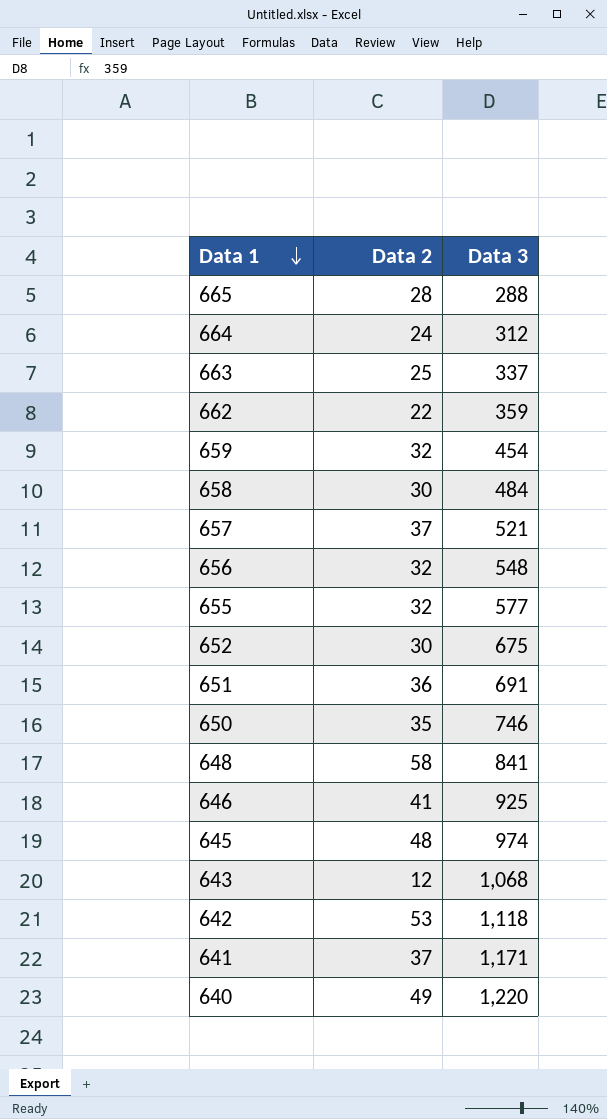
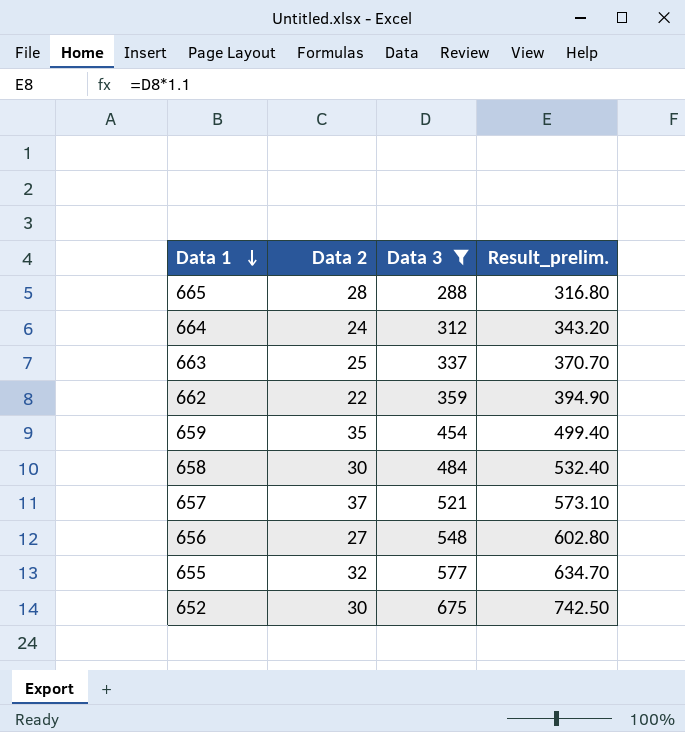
filter: none -> Data 3 <= 675
column Result_prelim. | formula: none -> [Data 3] * 1.1
659 | Data 2: 32 -> 35
656 | Data 2: 32 -> 27

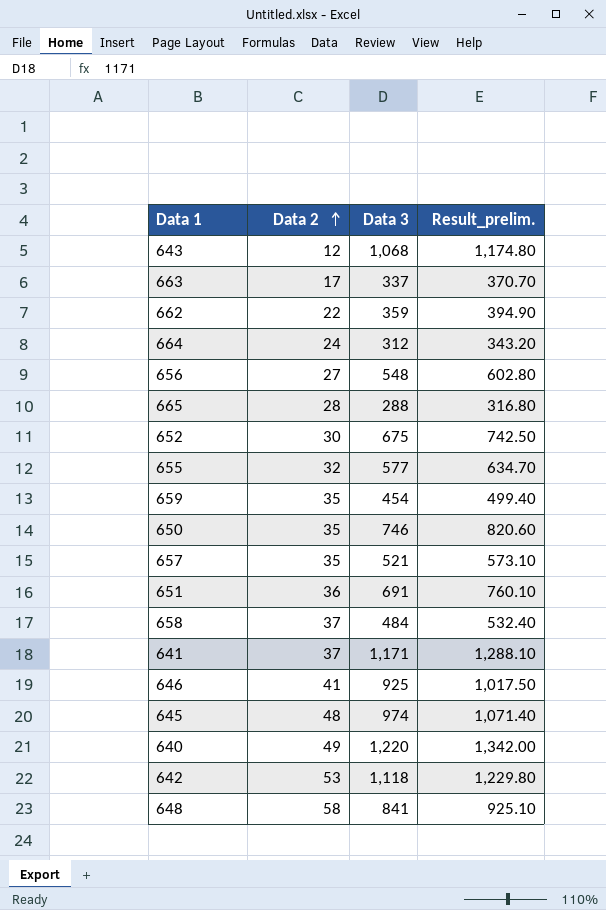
filter: Data 3 <= 675 -> none
row order: Data 1 descending -> Data 2 ascending
663 | Data 2: 25 -> 17
657 | Data 2: 37 -> 35
658 | Data 2: 30 -> 37

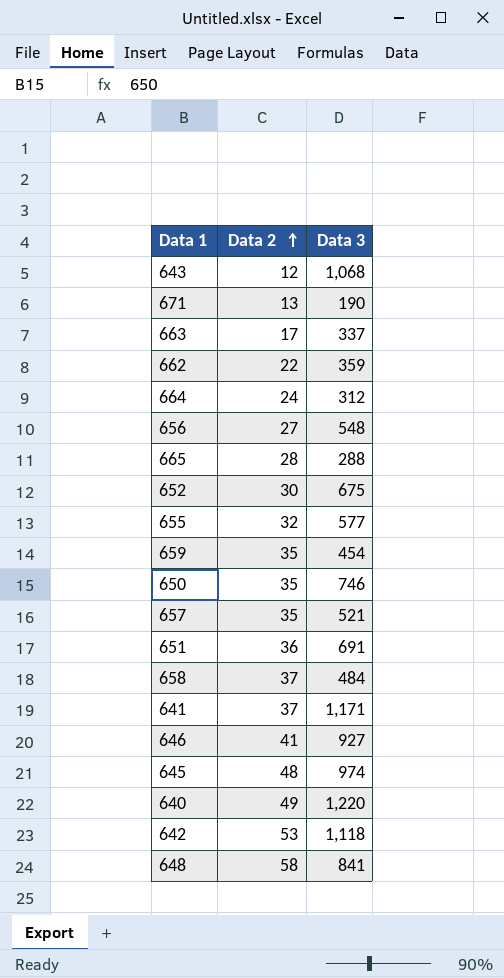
column Result_prelim. | formula: [Data 3] * 1.1 -> none
row 671: none -> 13 | 190
646 | Data 3: 925 -> 927

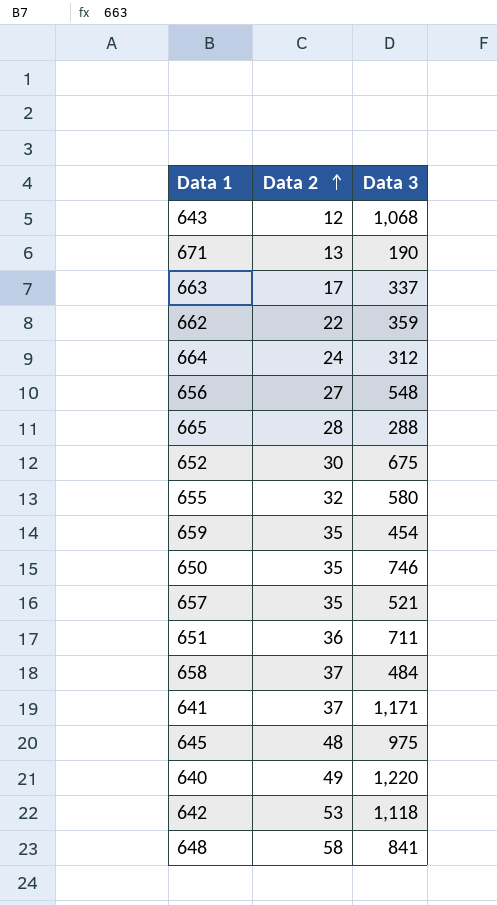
row 646: 41 | 927 -> none
655 | Data 3: 577 -> 580
651 | Data 3: 691 -> 711
645 | Data 3: 974 -> 975

